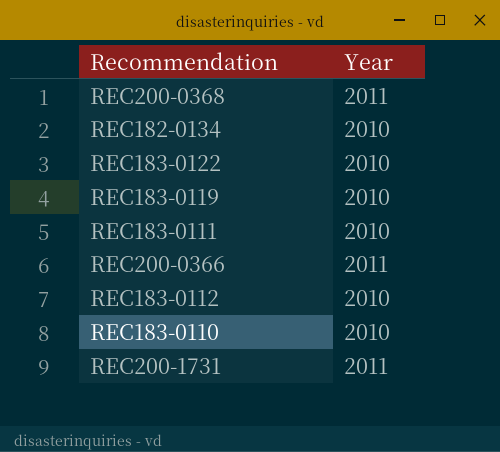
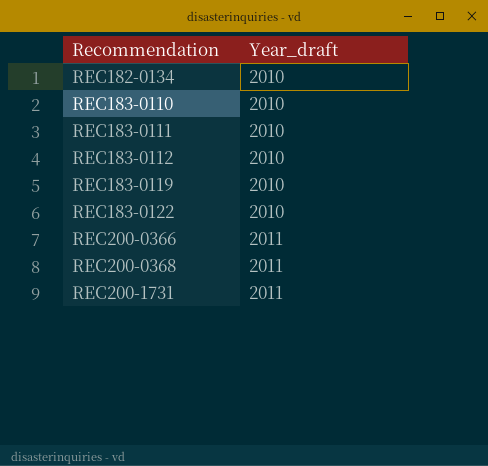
row order: none -> Recommendation ascending
column name: Year -> Year_draft

